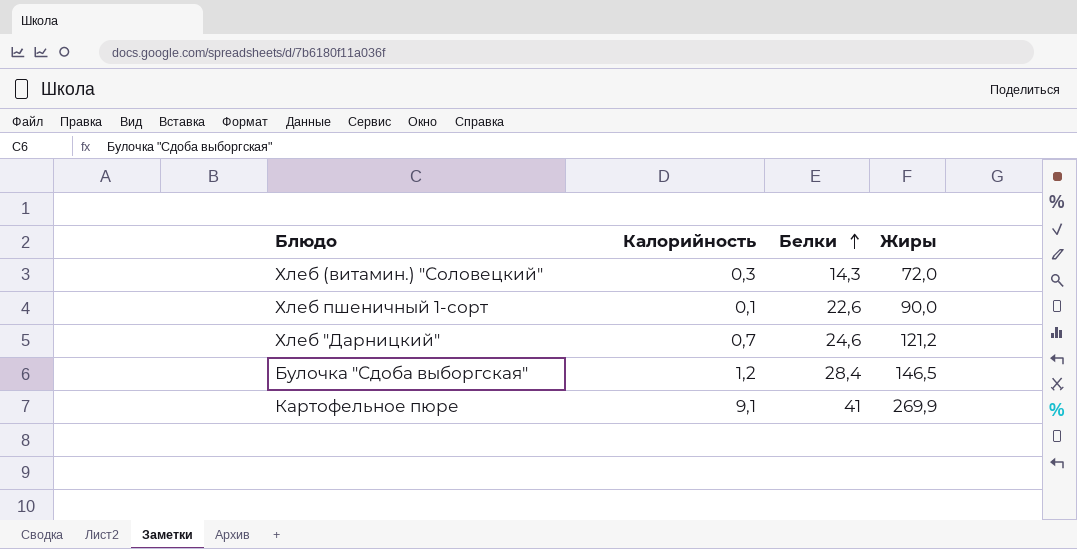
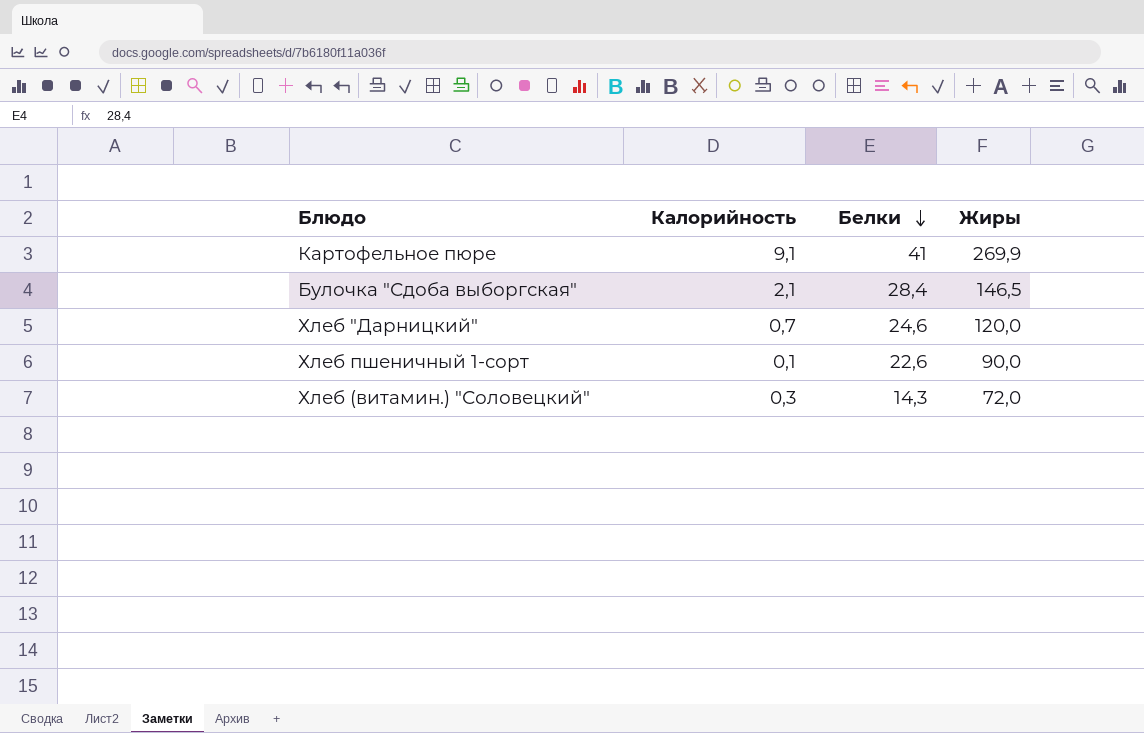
row order: Белки ascending -> Белки descending
Булочка "Сдоба выборгская" | Калорийность: 1,2 -> 2,1
Хлеб "Дарницкий" | Жиры: 121,2 -> 120,0

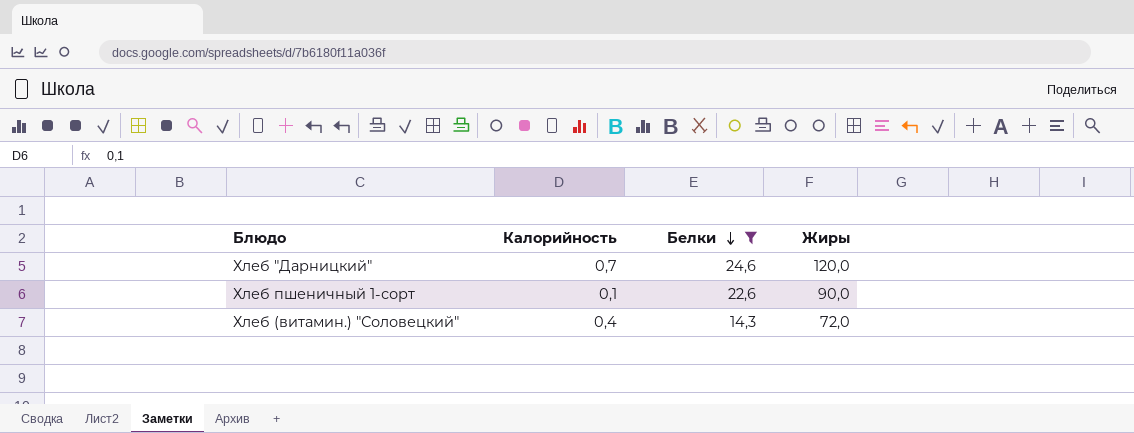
filter: none -> Белки <= 24,6
Хлеб (витамин.) "Соловецкий" | Калорийность: 0,3 -> 0,4

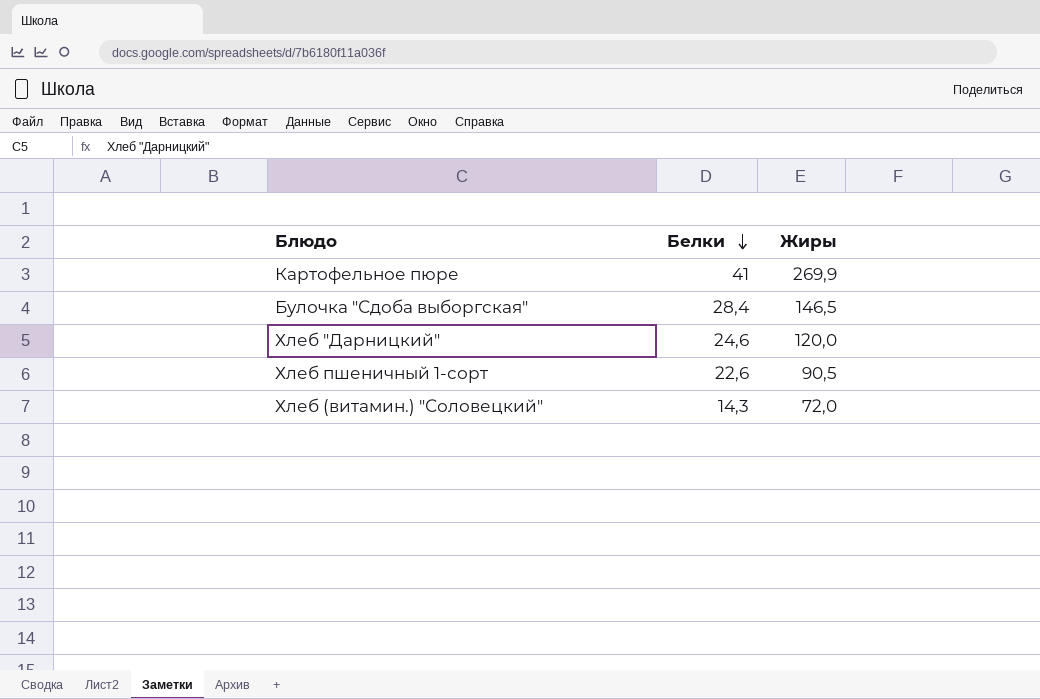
filter: Белки <= 24,6 -> none
column Калорийность | position: 2 -> none
Хлеб пшеничный 1-сорт | Жиры: 90,0 -> 90,5

